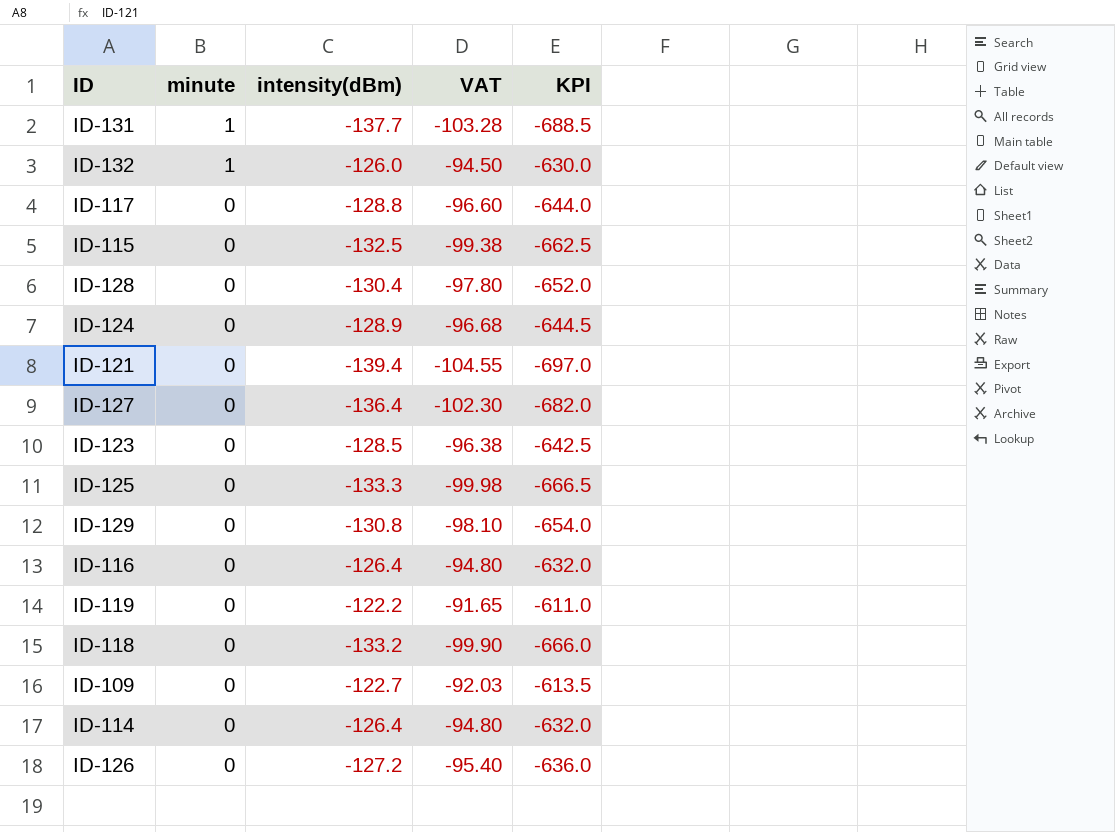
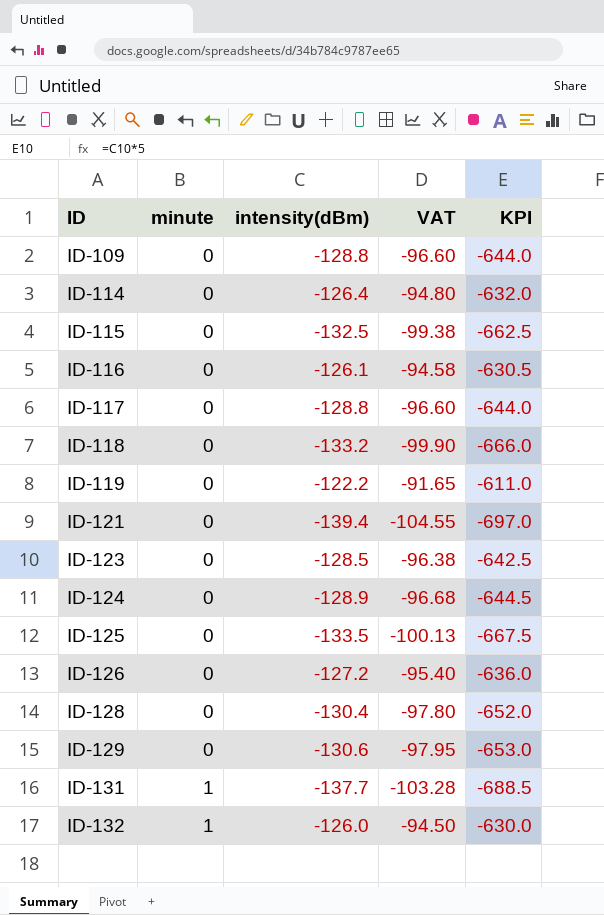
row order: minute descending -> ID ascending
row ID-127: 0 | -136.4 | -102.30 | -682.0 -> none
ID-109 | intensity(dBm): -122.7 -> -128.8
ID-109 | VAT: -92.03 -> -96.60
ID-109 | KPI: -613.5 -> -644.0
ID-116 | intensity(dBm): -126.4 -> -126.1
ID-116 | VAT: -94.80 -> -94.58
ID-116 | KPI: -632.0 -> -630.5
ID-125 | intensity(dBm): -133.3 -> -133.5
ID-125 | VAT: -99.98 -> -100.13
ID-125 | KPI: -666.5 -> -667.5
ID-129 | intensity(dBm): -130.8 -> -130.6
ID-129 | VAT: -98.10 -> -97.95
ID-129 | KPI: -654.0 -> -653.0

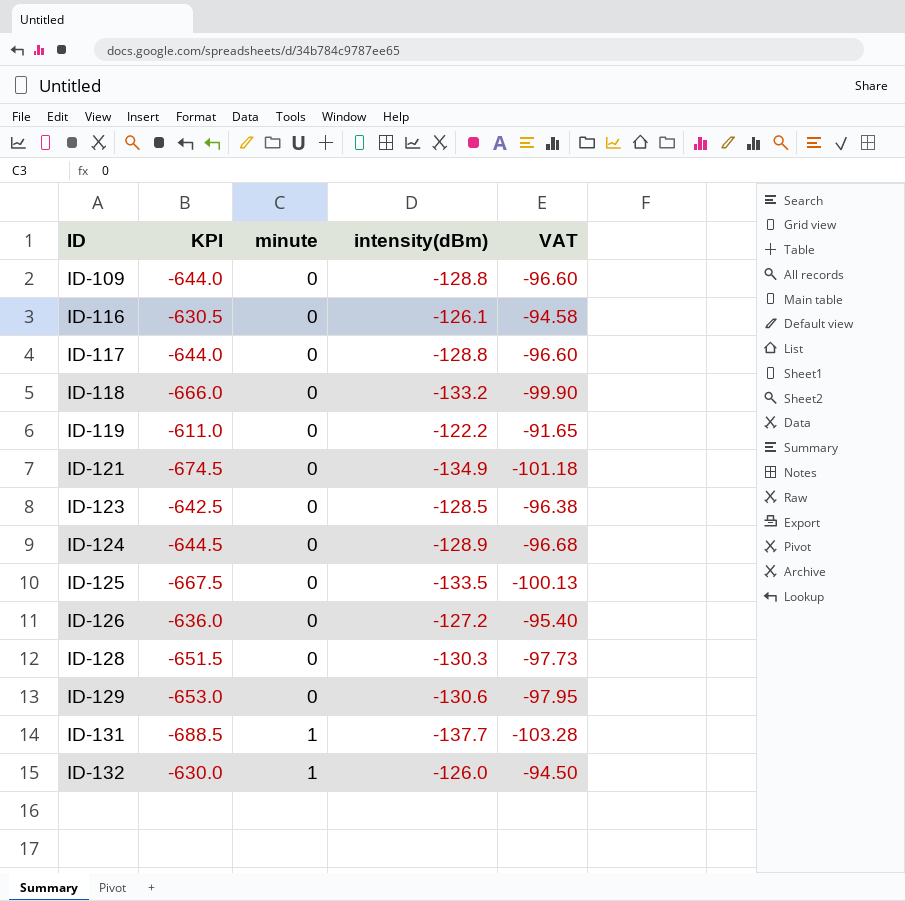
column KPI | position: 5 -> 2
row ID-114: 0 | -126.4 | -94.80 | -632.0 -> none
row ID-115: 0 | -132.5 | -99.38 | -662.5 -> none
ID-121 | KPI: -697.0 -> -674.5
ID-121 | intensity(dBm): -139.4 -> -134.9
ID-121 | VAT: -104.55 -> -101.18
ID-128 | KPI: -652.0 -> -651.5
ID-128 | intensity(dBm): -130.4 -> -130.3
ID-128 | VAT: -97.80 -> -97.73

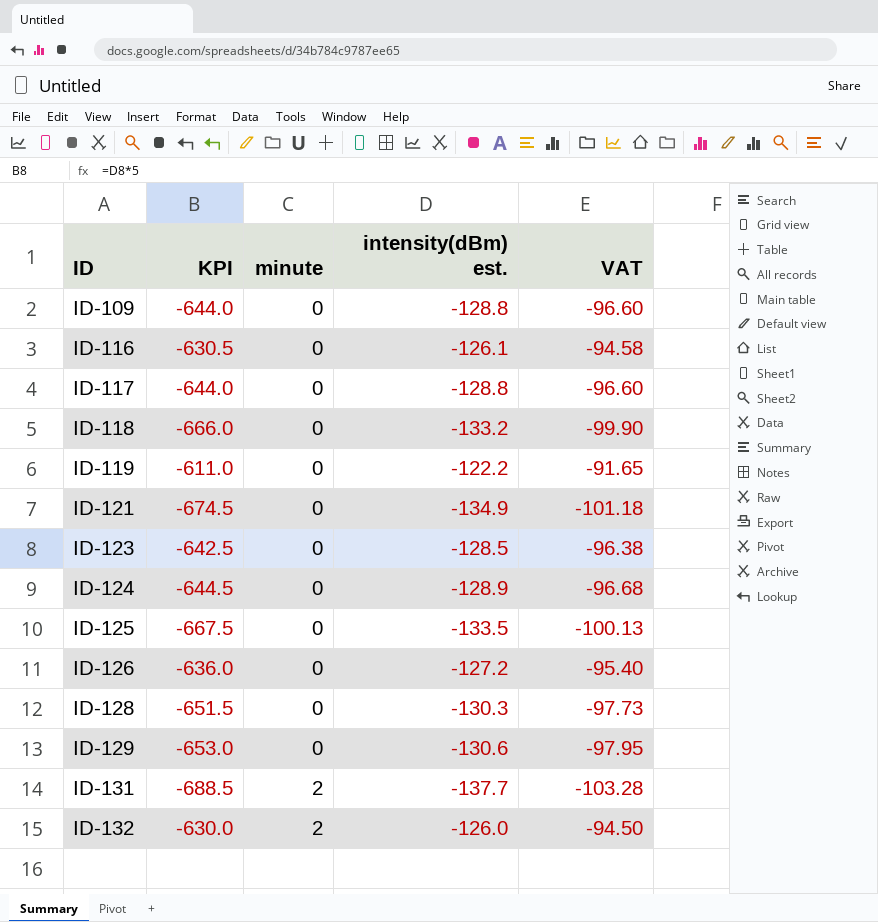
column name: intensity(dBm) -> intensity(dBm) est.
ID-131 | minute: 1 -> 2
ID-132 | minute: 1 -> 2

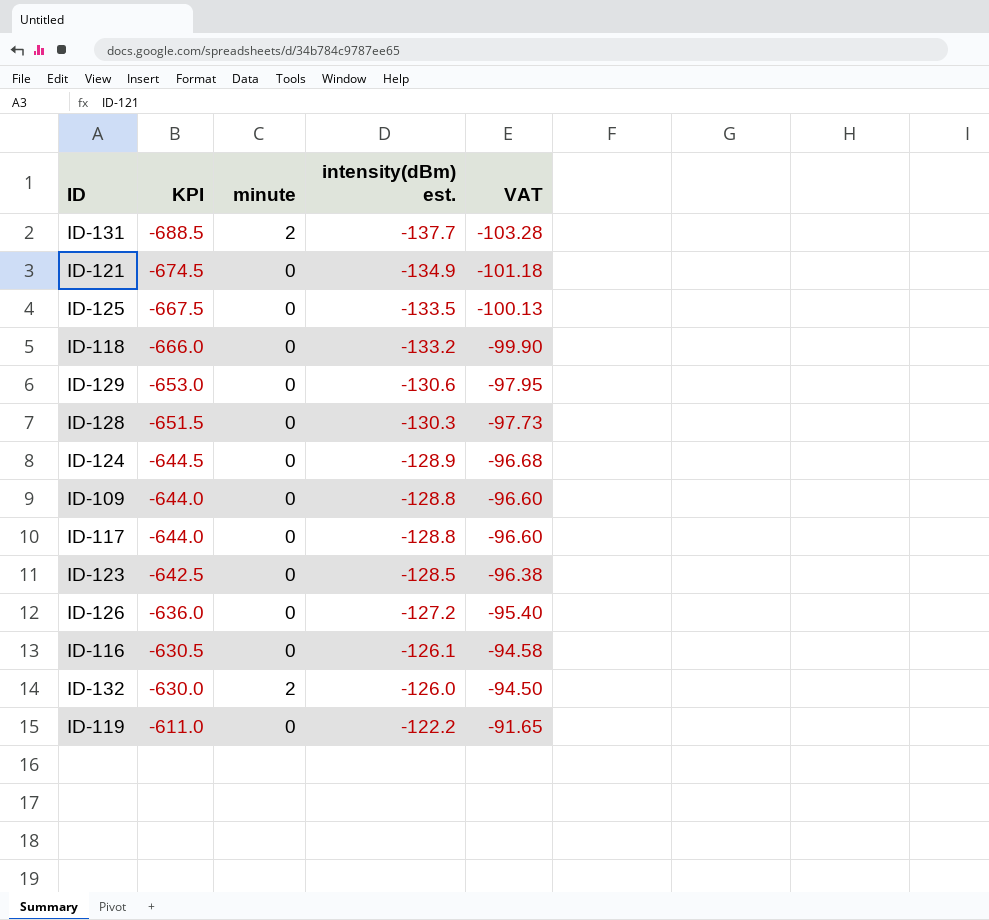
row order: ID ascending -> KPI ascending

